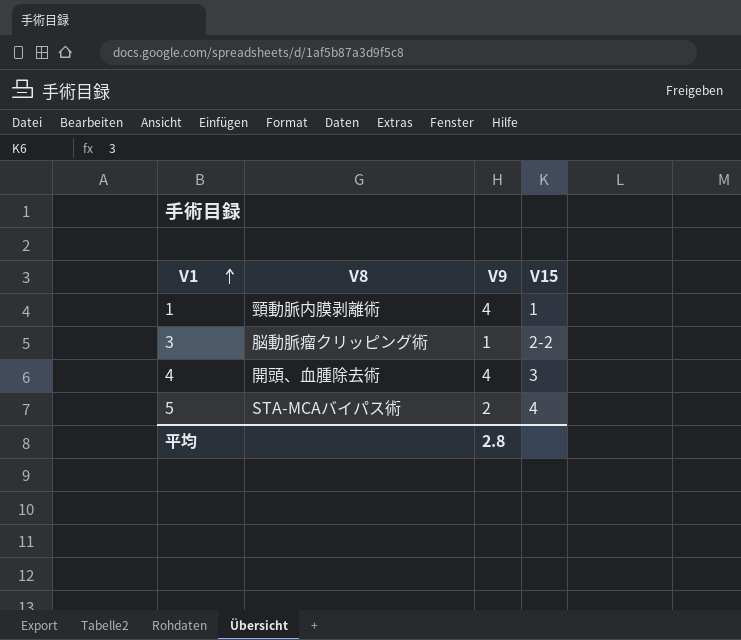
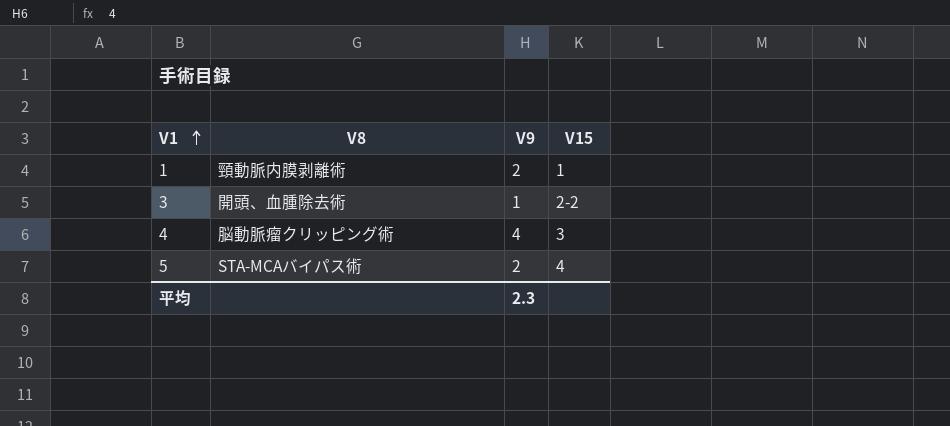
1 | V9: 4 -> 2
3 | V8: 脳動脈瘤クリッピング術 -> 開頭、血腫除去術
4 | V8: 開頭、血腫除去術 -> 脳動脈瘤クリッピング術
平均 | V9: 2.8 -> 2.3

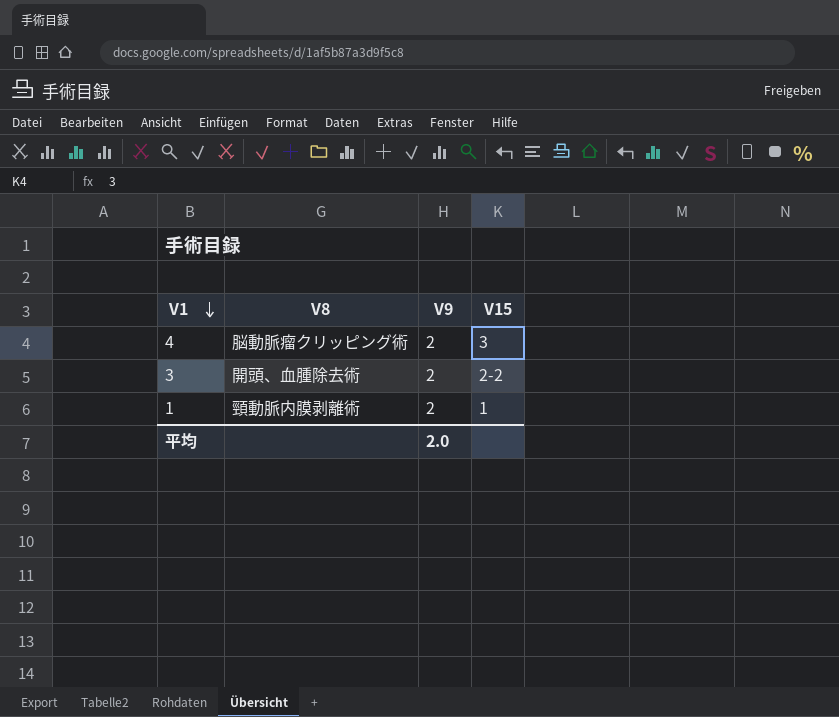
row order: V1 ascending -> V1 descending
row 5: STA-MCAバイパス術 | 2 | 4 -> none
4 | V9: 4 -> 2
3 | V9: 1 -> 2
平均 | V9: 2.3 -> 2.0

